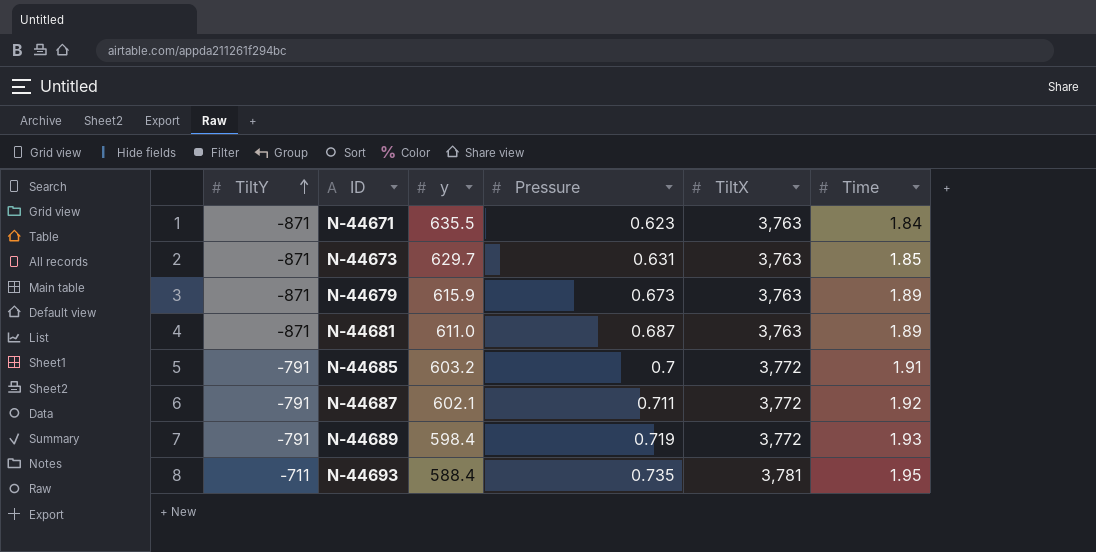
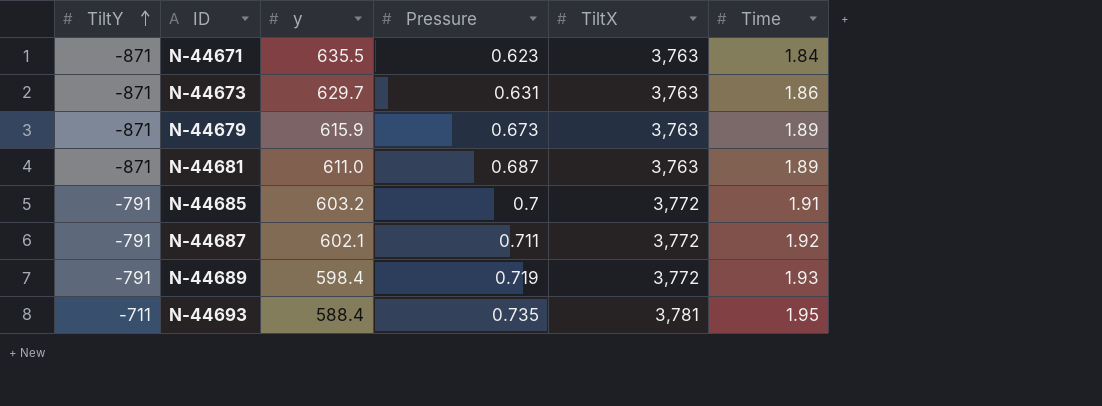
N-44673 | Time: 1.85 -> 1.86

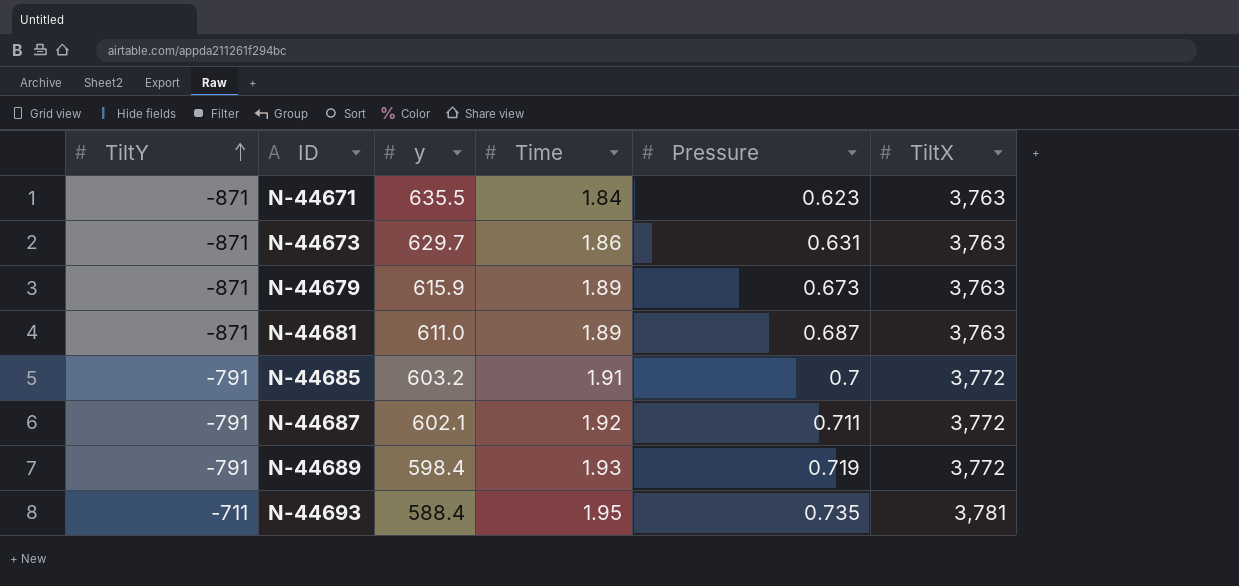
column Time | position: 6 -> 4

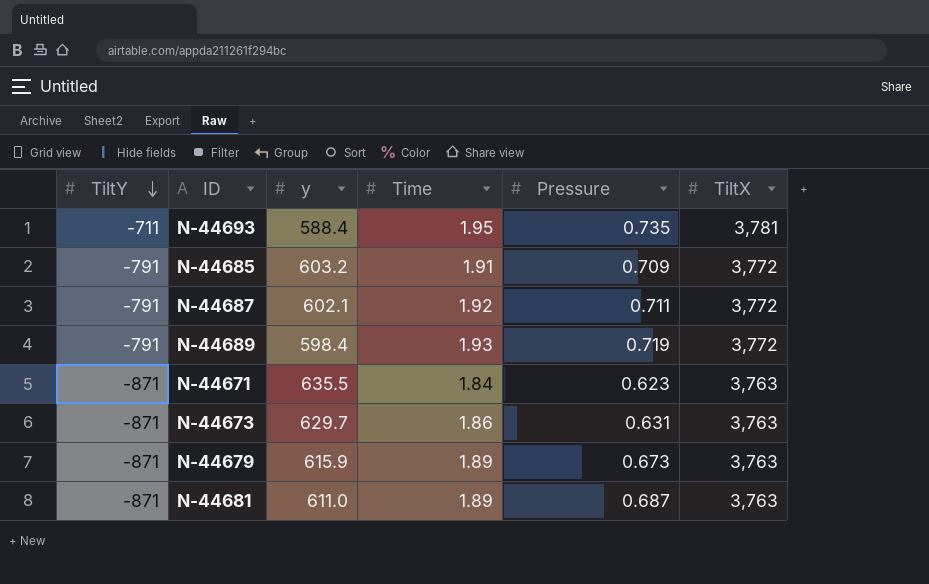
row order: TiltY ascending -> TiltY descending
N-44685 | Pressure: 0.7 -> 0.709

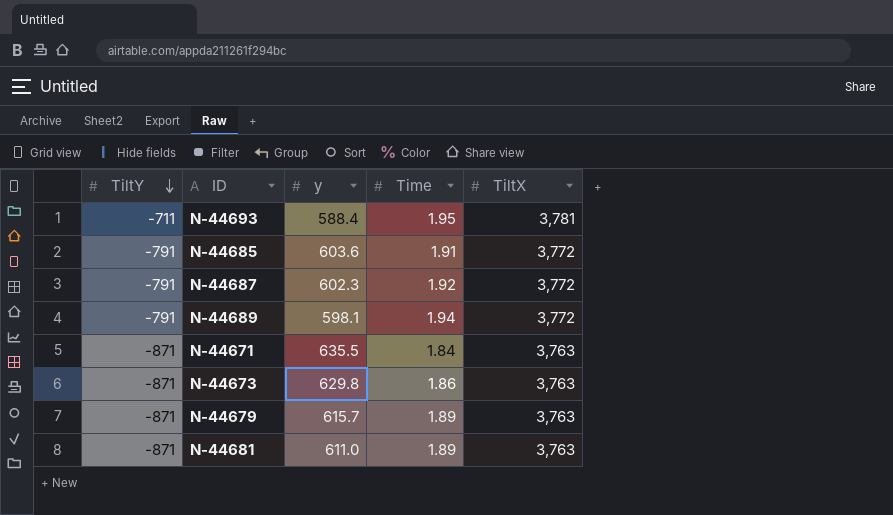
column Pressure | position: 5 -> none
N-44685 | y: 603.2 -> 603.6
N-44687 | y: 602.1 -> 602.3
N-44689 | y: 598.4 -> 598.1
N-44689 | Time: 1.93 -> 1.94
N-44673 | y: 629.7 -> 629.8
N-44679 | y: 615.9 -> 615.7

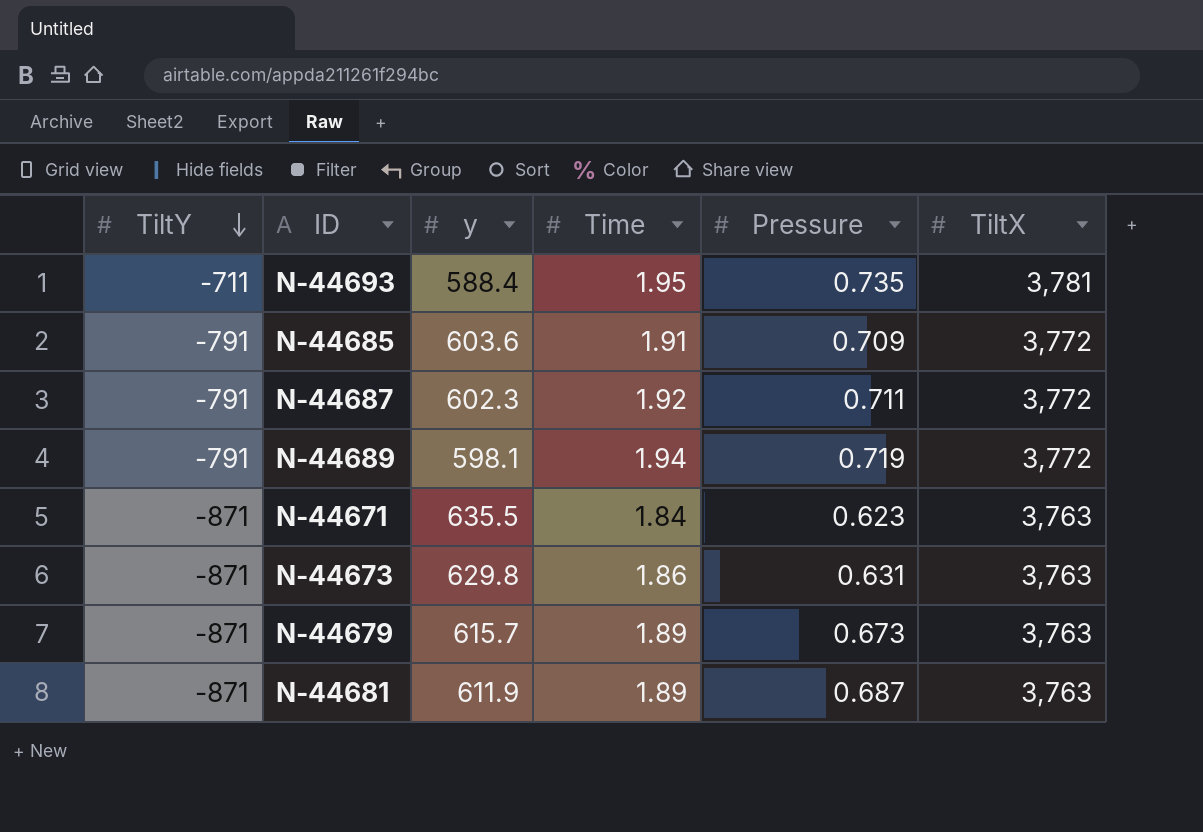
column Pressure | position: none -> 5
N-44681 | y: 611.0 -> 611.9

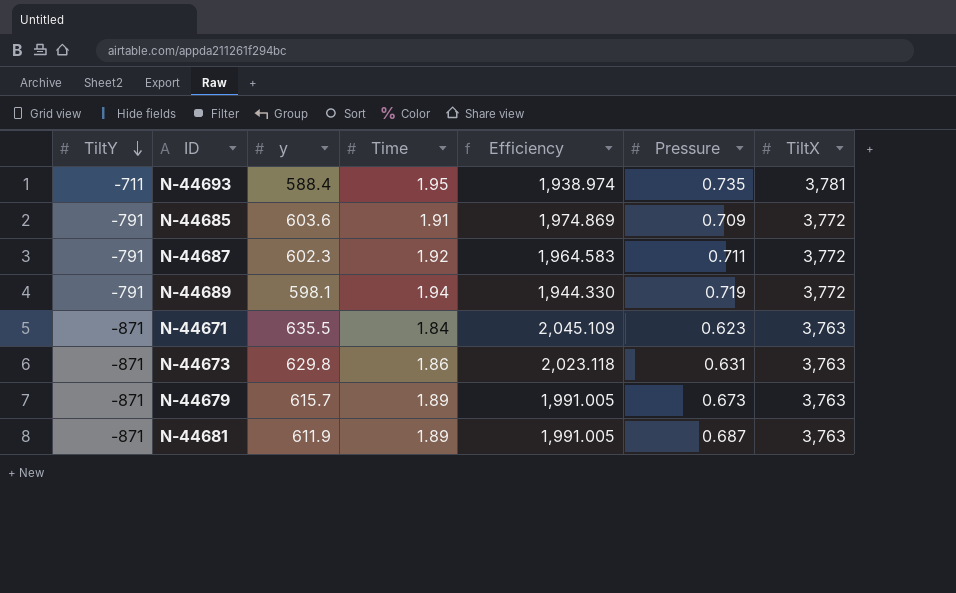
column Efficiency | formula: none -> [TiltX] / [Time]

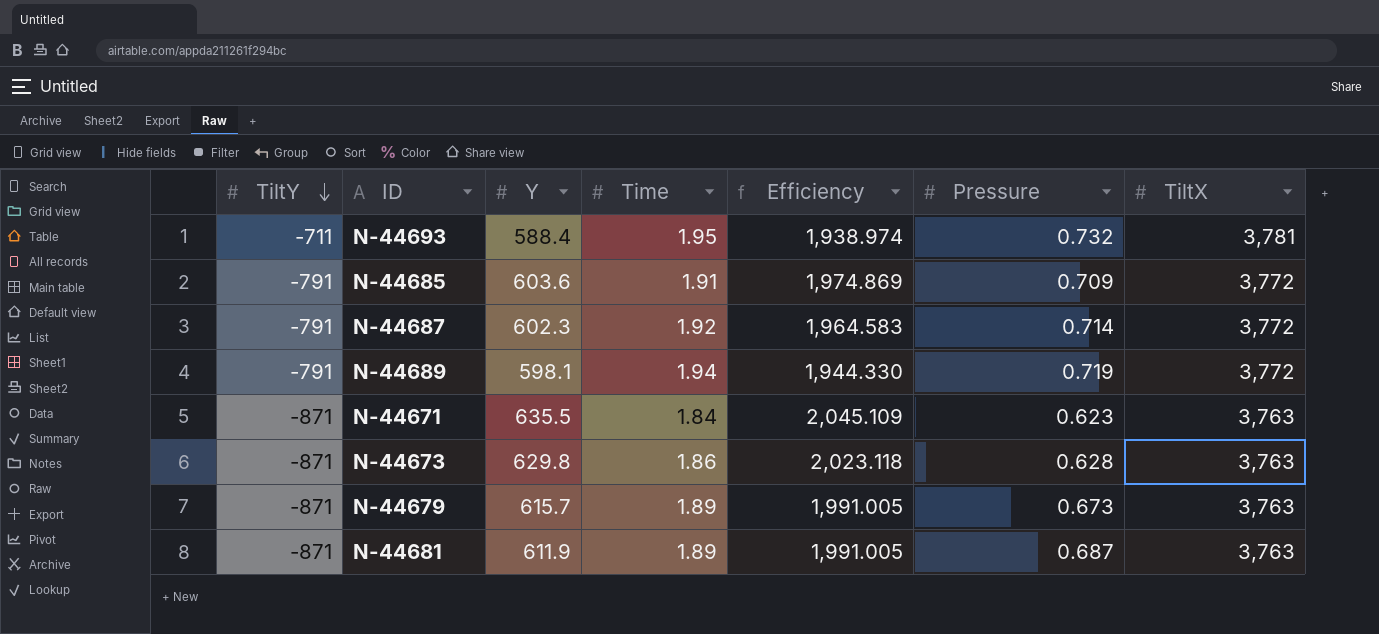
column name: y -> Y
N-44693 | Pressure: 0.735 -> 0.732
N-44687 | Pressure: 0.711 -> 0.714
N-44673 | Pressure: 0.631 -> 0.628

